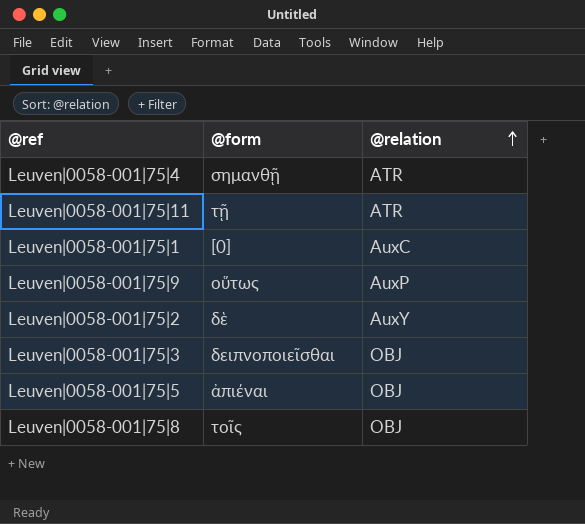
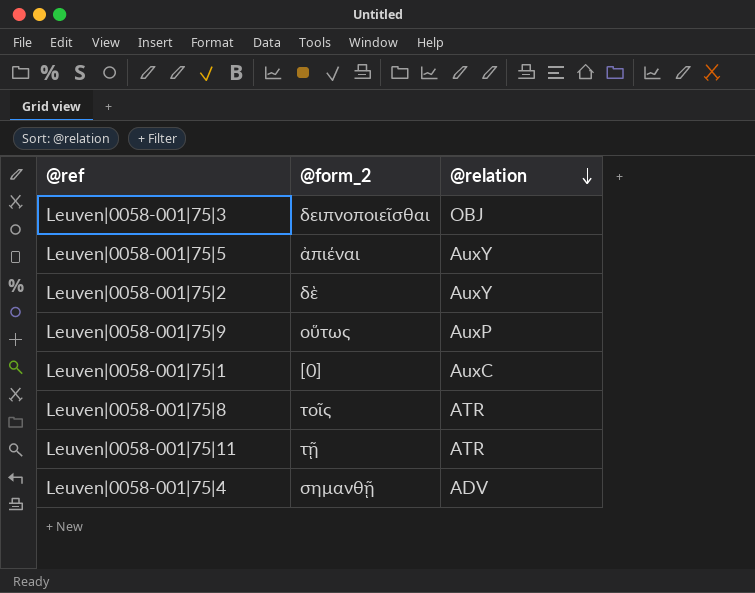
row order: @relation ascending -> @relation descending
column name: @form -> @form_2
Leuven|0058-001|75|5 | @relation: OBJ -> AuxY
Leuven|0058-001|75|8 | @relation: OBJ -> ATR
Leuven|0058-001|75|4 | @relation: ATR -> ADV

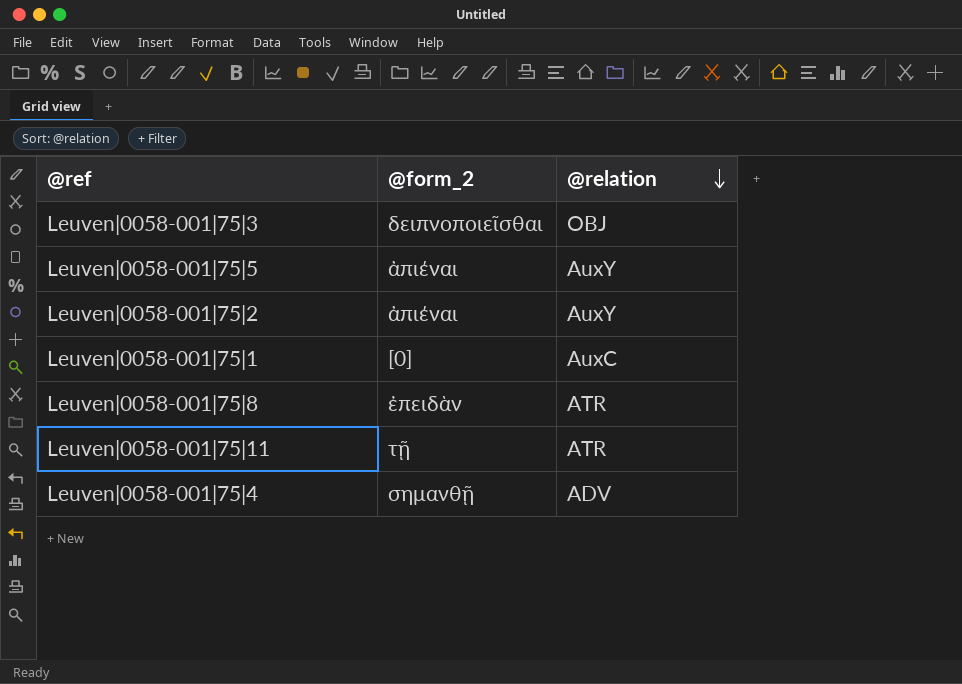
row Leuven|0058-001|75|9: οὕτως | AuxP -> none
Leuven|0058-001|75|2 | @form_2: δὲ -> ἀπιέναι
Leuven|0058-001|75|8 | @form_2: τοῖς -> ἐπειδὰν

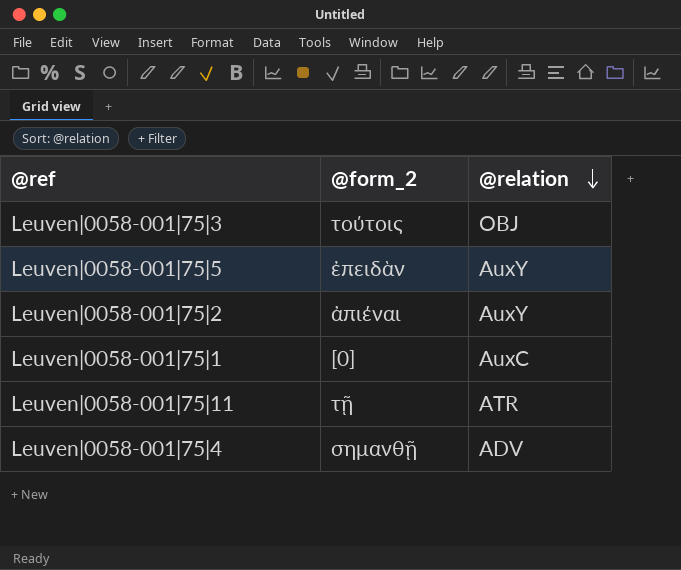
row Leuven|0058-001|75|8: ἐπειδὰν | ATR -> none
Leuven|0058-001|75|3 | @form_2: δειπνοποιεῖσθαι -> τούτοις
Leuven|0058-001|75|5 | @form_2: ἀπιέναι -> ἐπειδὰν

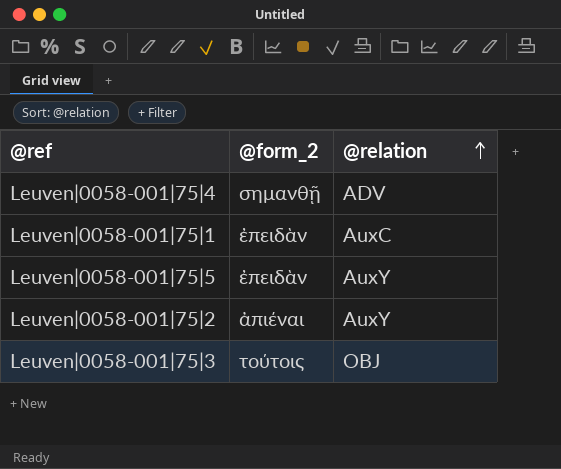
row order: @relation descending -> @relation ascending
row Leuven|0058-001|75|11: τῇ | ATR -> none
Leuven|0058-001|75|1 | @form_2: [0] -> ἐπειδὰν

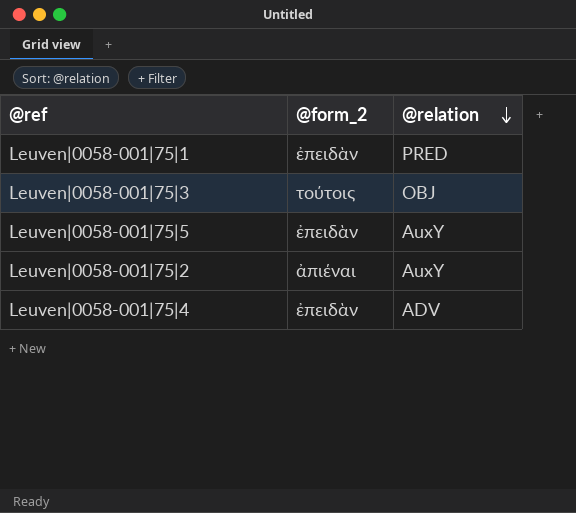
row order: @relation ascending -> @relation descending
Leuven|0058-001|75|1 | @relation: AuxC -> PRED
Leuven|0058-001|75|4 | @form_2: σημανθῇ -> ἐπειδὰν

